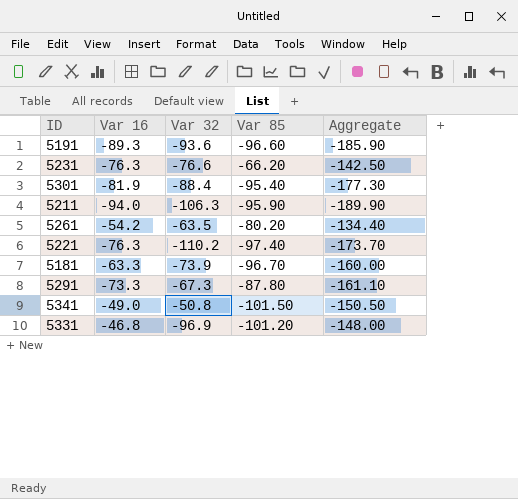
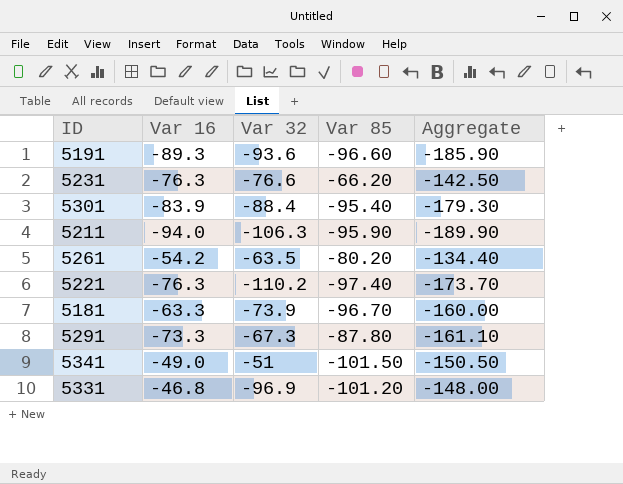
5301 | Var 16: -81.9 -> -83.9
5301 | Aggregate: -177.30 -> -179.30
5341 | Var 32: -50.8 -> -51

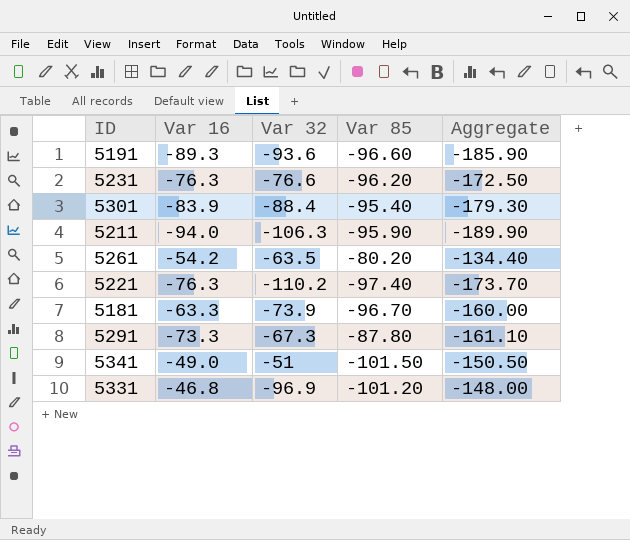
5231 | Var 85: -66.20 -> -96.20
5231 | Aggregate: -142.50 -> -172.50

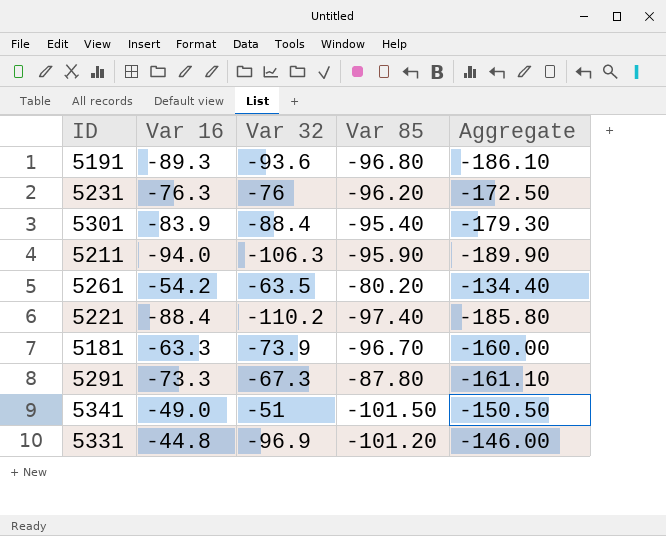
5191 | Var 85: -96.60 -> -96.80
5191 | Aggregate: -185.90 -> -186.10
5231 | Var 32: -76.6 -> -76
5221 | Var 16: -76.3 -> -88.4
5221 | Aggregate: -173.70 -> -185.80
5331 | Var 16: -46.8 -> -44.8
5331 | Aggregate: -148.00 -> -146.00

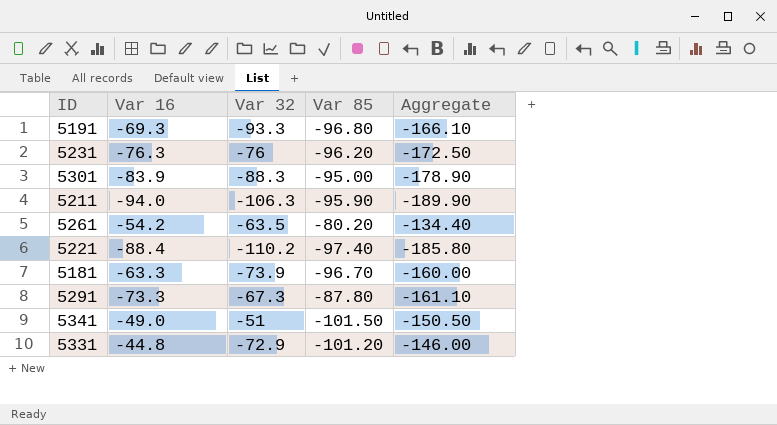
5191 | Var 16: -89.3 -> -69.3
5191 | Var 32: -93.6 -> -93.3
5191 | Aggregate: -186.10 -> -166.10
5301 | Var 32: -88.4 -> -88.3
5301 | Var 85: -95.40 -> -95.00
5301 | Aggregate: -179.30 -> -178.90
5331 | Var 32: -96.9 -> -72.9

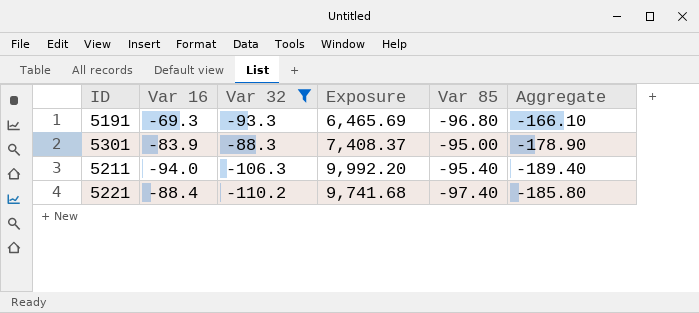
filter: none -> Var 32 <= -88.3
column Exposure | formula: none -> [Var 16] * [Var 32]
5211 | Var 85: -95.90 -> -95.40
5211 | Aggregate: -189.90 -> -189.40

